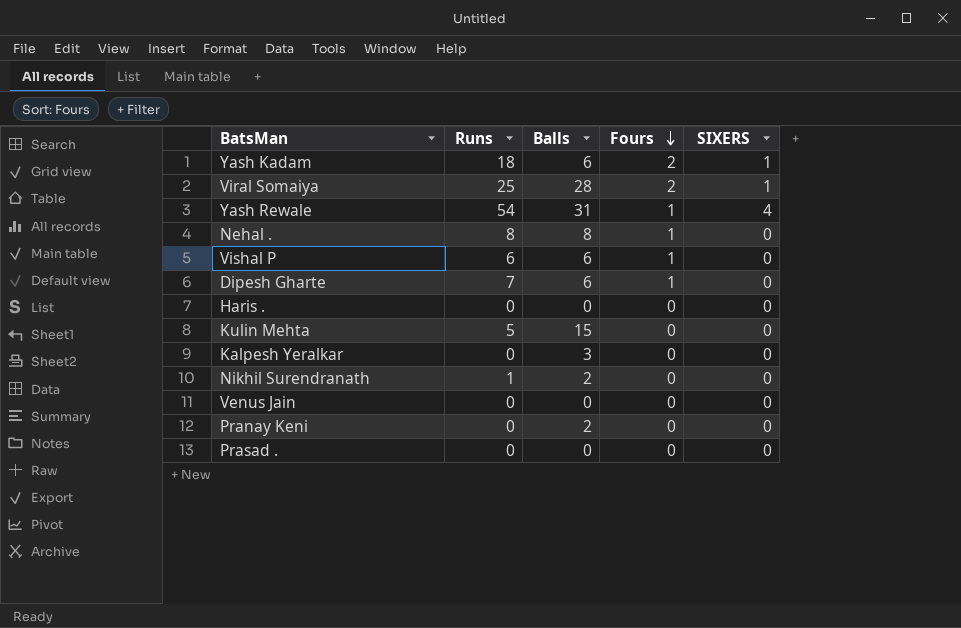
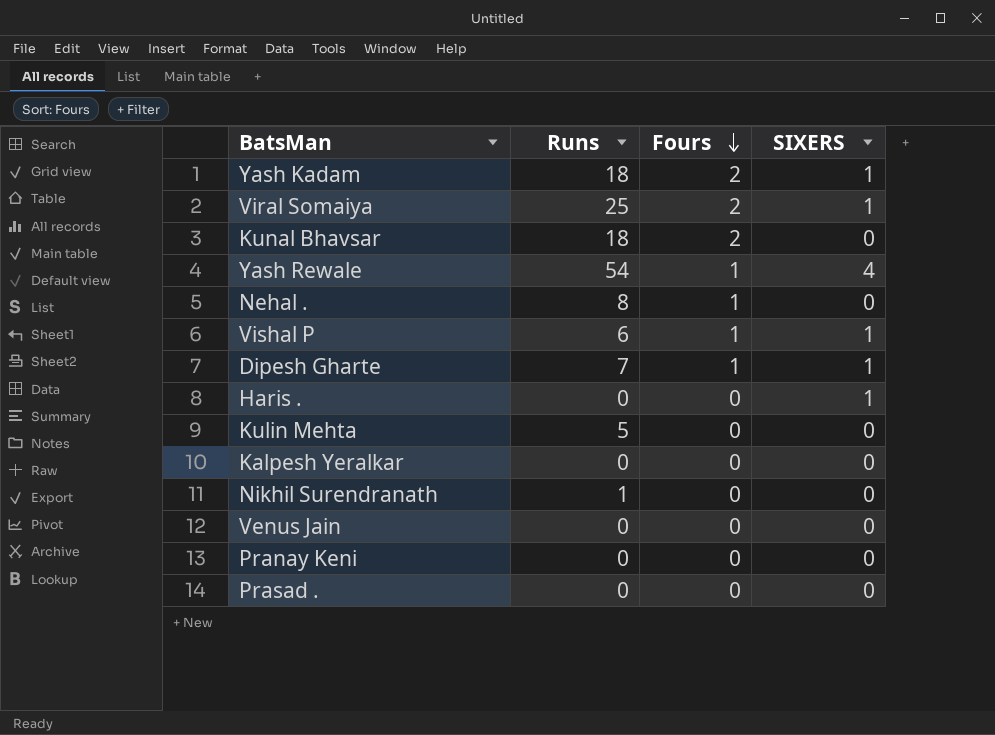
column Balls | position: 3 -> none
row Kunal Bhavsar: none -> 18 | 2 | 0
Vishal P | SIXERS: 0 -> 1
Dipesh Gharte | SIXERS: 0 -> 1
Haris . | SIXERS: 0 -> 1

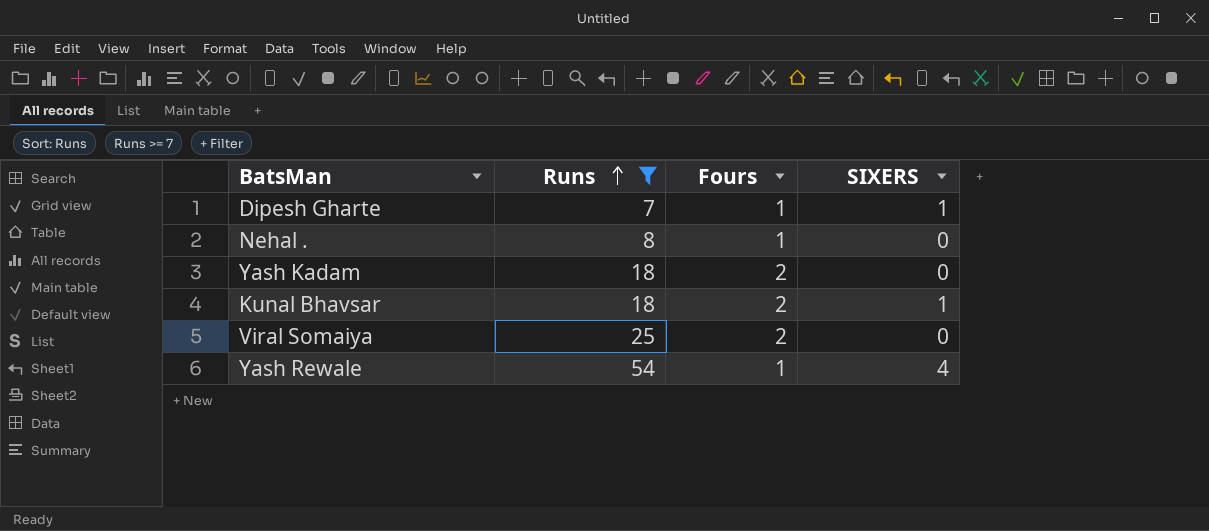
filter: none -> Runs >= 7
row order: Fours descending -> Runs ascending
Yash Kadam | SIXERS: 1 -> 0
Kunal Bhavsar | SIXERS: 0 -> 1
Viral Somaiya | SIXERS: 1 -> 0

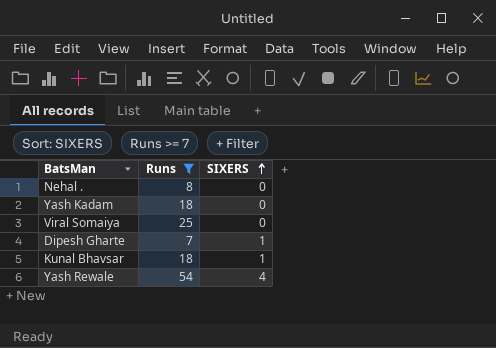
row order: Runs ascending -> SIXERS ascending
column Fours | position: 3 -> none

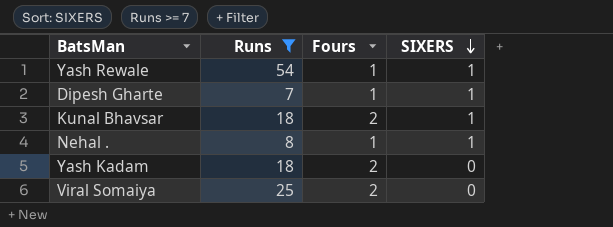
row order: SIXERS ascending -> SIXERS descending
column Fours | position: none -> 3
Yash Rewale | SIXERS: 4 -> 1
Nehal . | SIXERS: 0 -> 1

